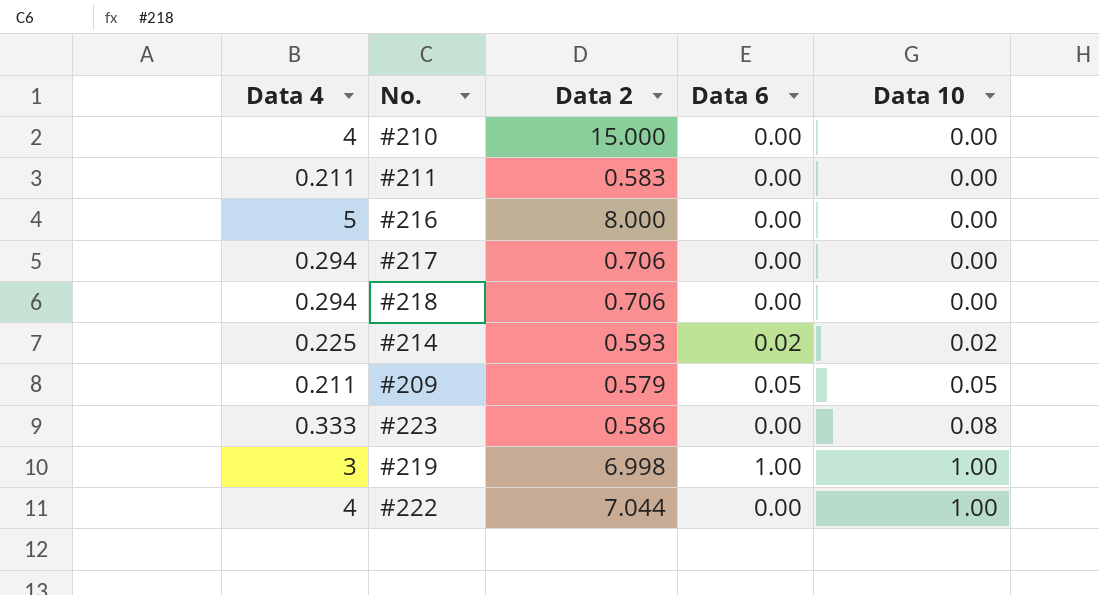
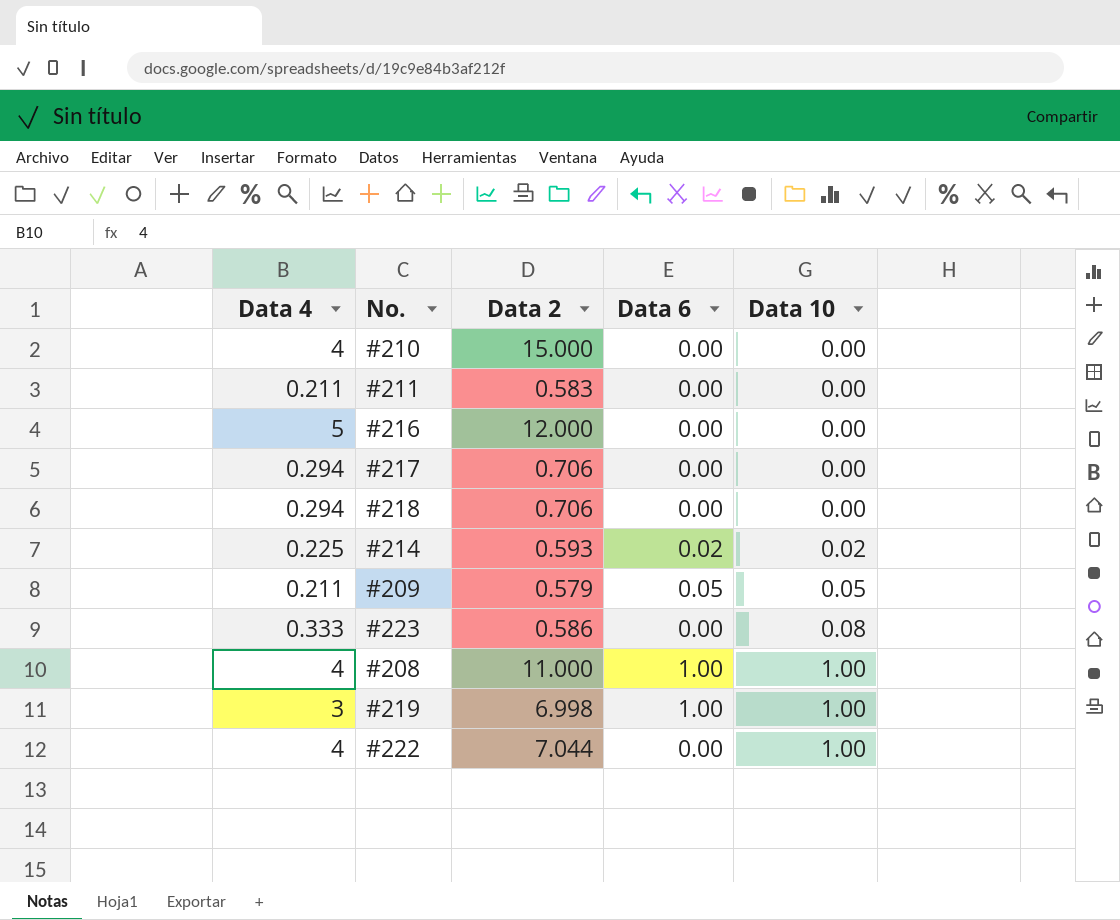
#216 | Data 2: 8.000 -> 12.000
row #208: none -> 4 | 11.000 | 1.00 | 1.00

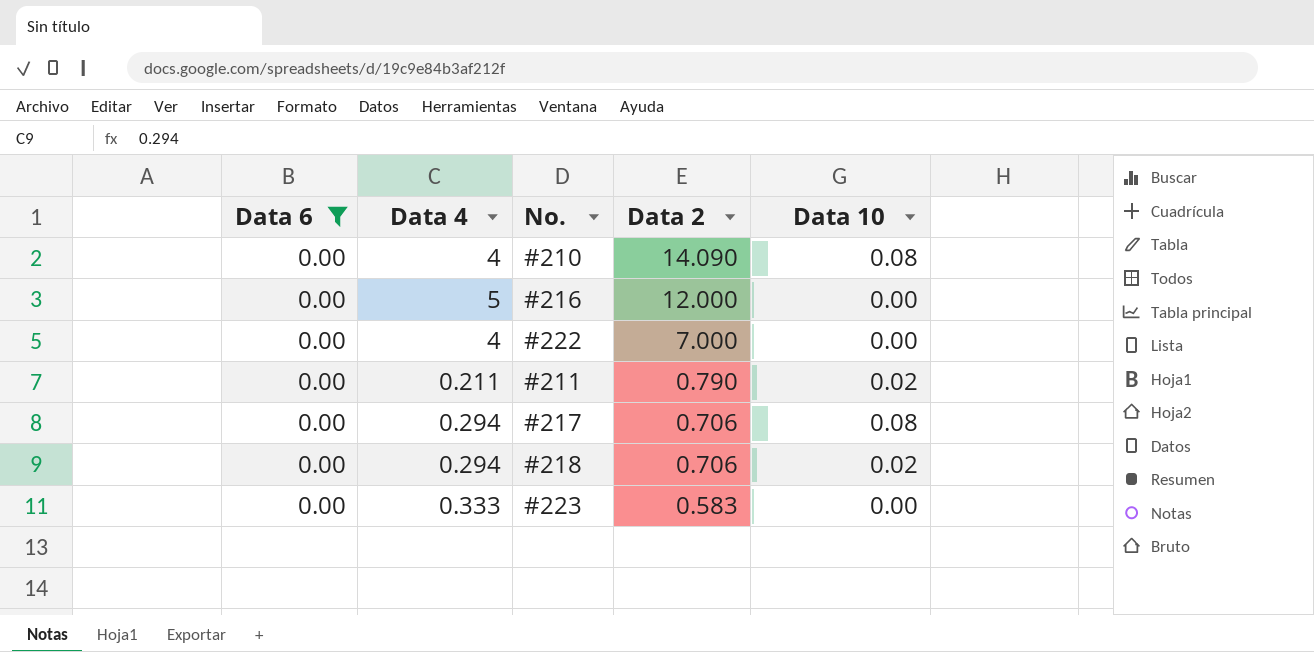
filter: none -> Data 6 = 0.00
row order: Data 10 ascending -> Data 2 descending
column Data 6 | position: 4 -> 1
#210 | Data 2: 15.000 -> 14.090
#210 | Data 10: 0.00 -> 0.08
#222 | Data 2: 7.044 -> 7.000
#222 | Data 10: 1.00 -> 0.00
#211 | Data 2: 0.583 -> 0.790
#211 | Data 10: 0.00 -> 0.02
#217 | Data 10: 0.00 -> 0.08
#218 | Data 10: 0.00 -> 0.02
#223 | Data 2: 0.586 -> 0.583
#223 | Data 10: 0.08 -> 0.00

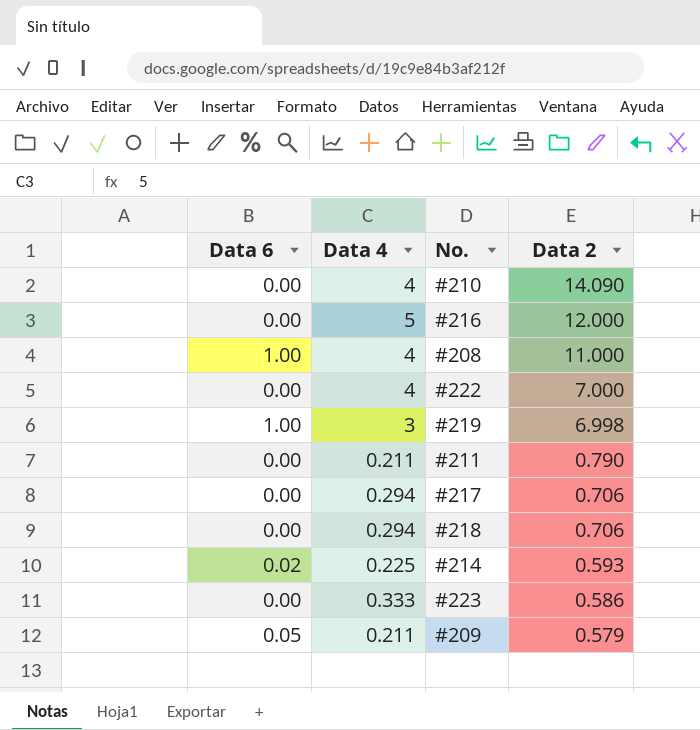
filter: Data 6 = 0.00 -> none
column Data 10 | position: 5 -> none
#223 | Data 2: 0.583 -> 0.586

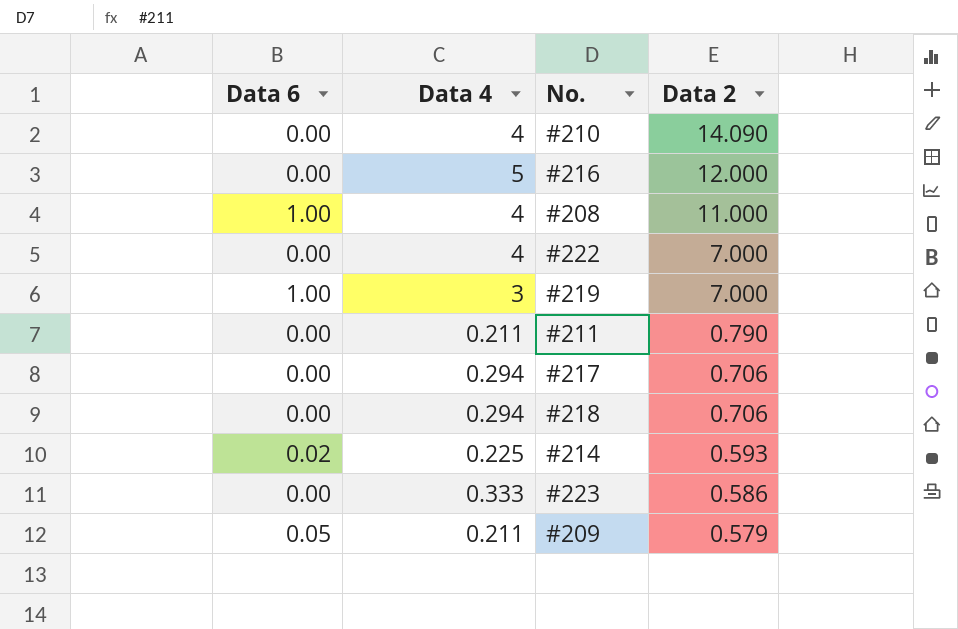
#219 | Data 2: 6.998 -> 7.000

